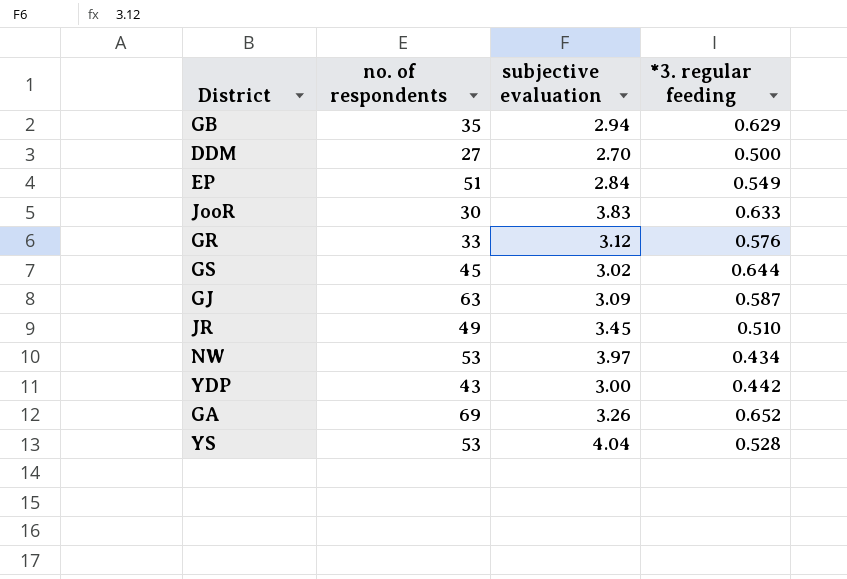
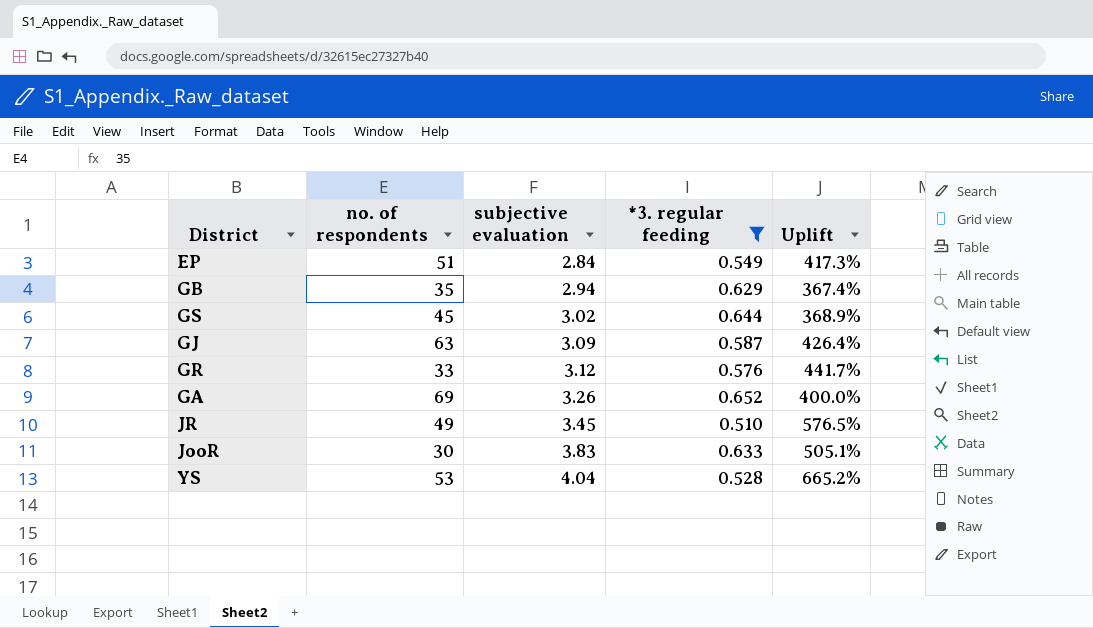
filter: none -> *3. regular feeding >= 0.510
row order: none -> subjective evaluation ascending
column Uplift | formula: none -> ([subjective evaluation] - [*3. regular feeding]) / [*3. regular feeding]

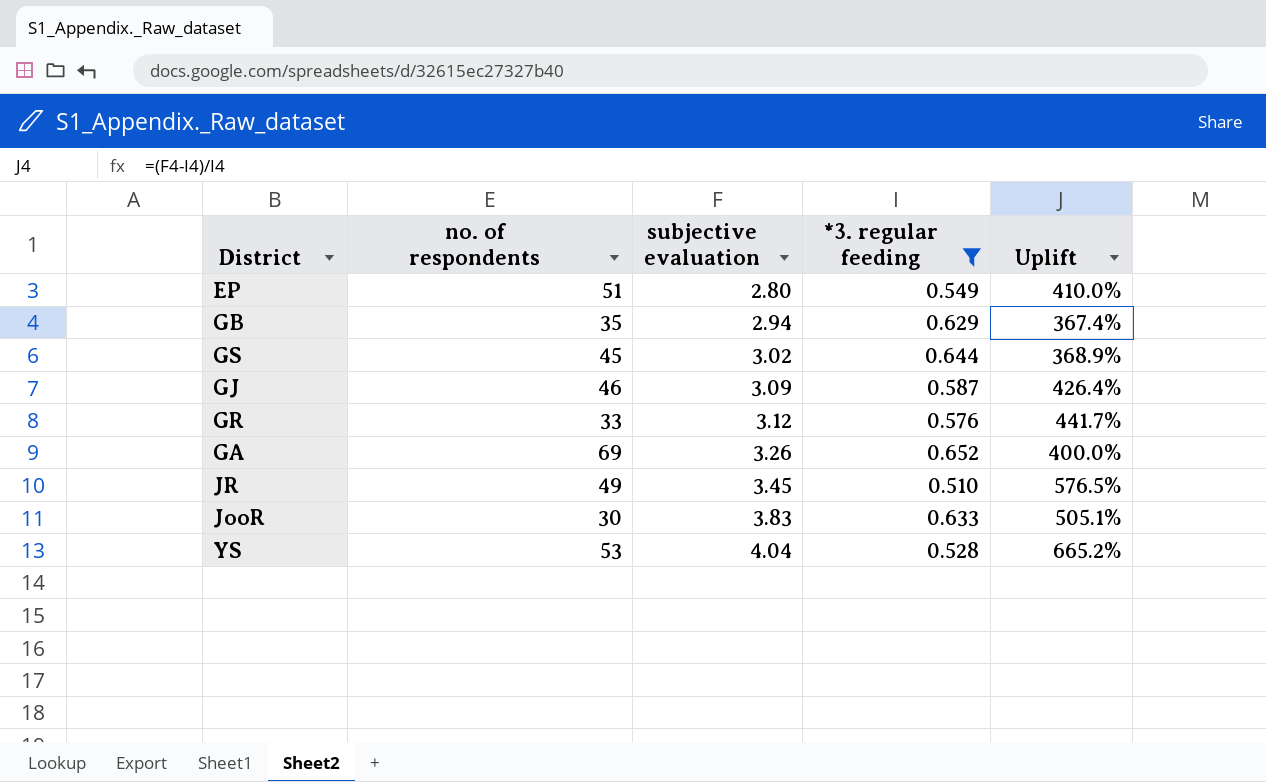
EP | subjective evaluation: 2.84 -> 2.80
EP | Uplift: 417.3% -> 410.0%
GJ | no. of respondents: 63 -> 46

